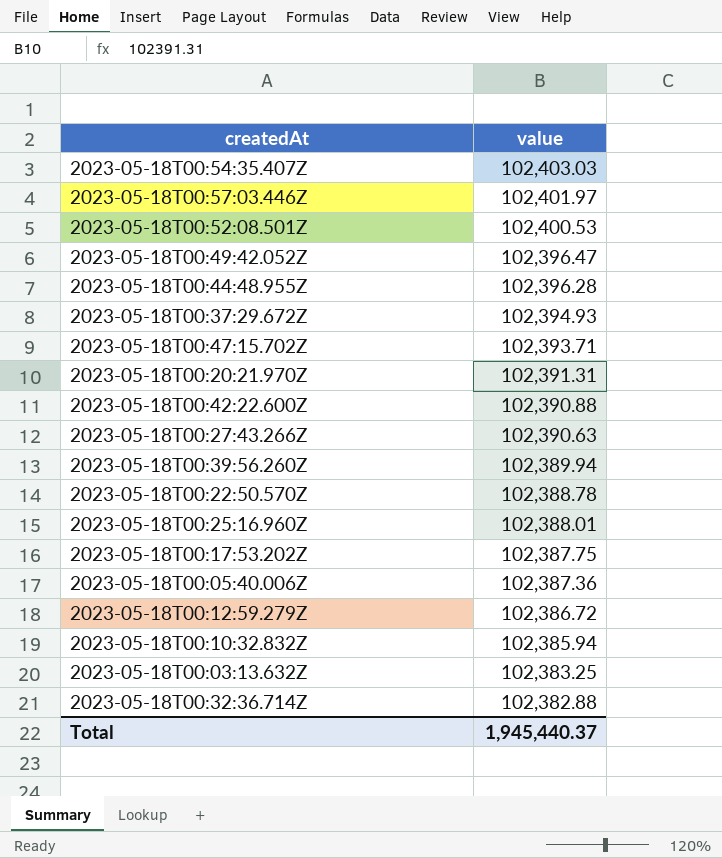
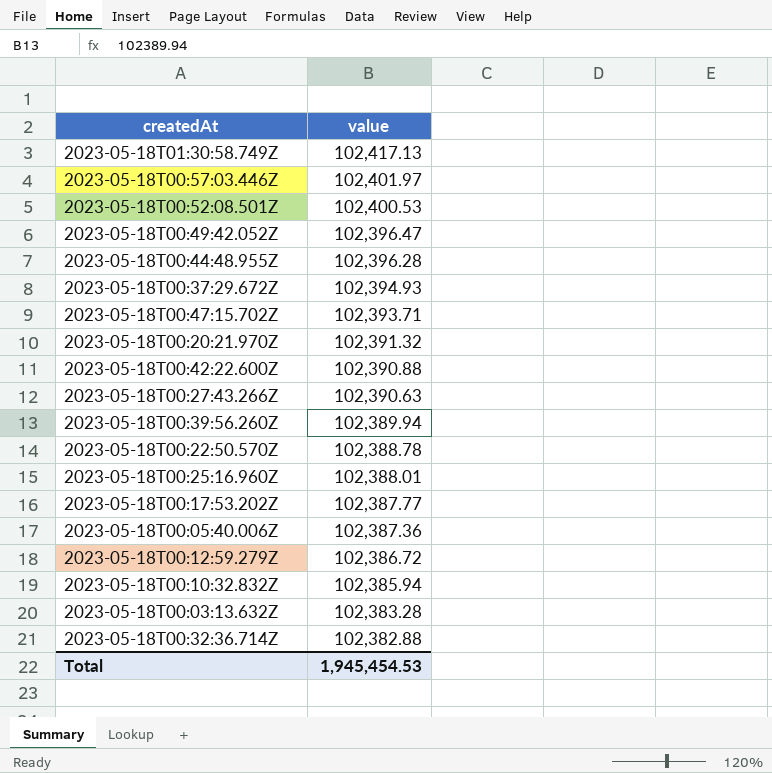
row 2023-05-18T00:54:35.407Z: 102,403.03 -> none
row 2023-05-18T01:30:58.749Z: none -> 102,417.13
2023-05-18T00:20:21.970Z | value: 102,391.31 -> 102,391.32
2023-05-18T00:17:53.202Z | value: 102,387.75 -> 102,387.77
2023-05-18T00:03:13.632Z | value: 102,383.25 -> 102,383.28
Total | value: 1,945,440.37 -> 1,945,454.53

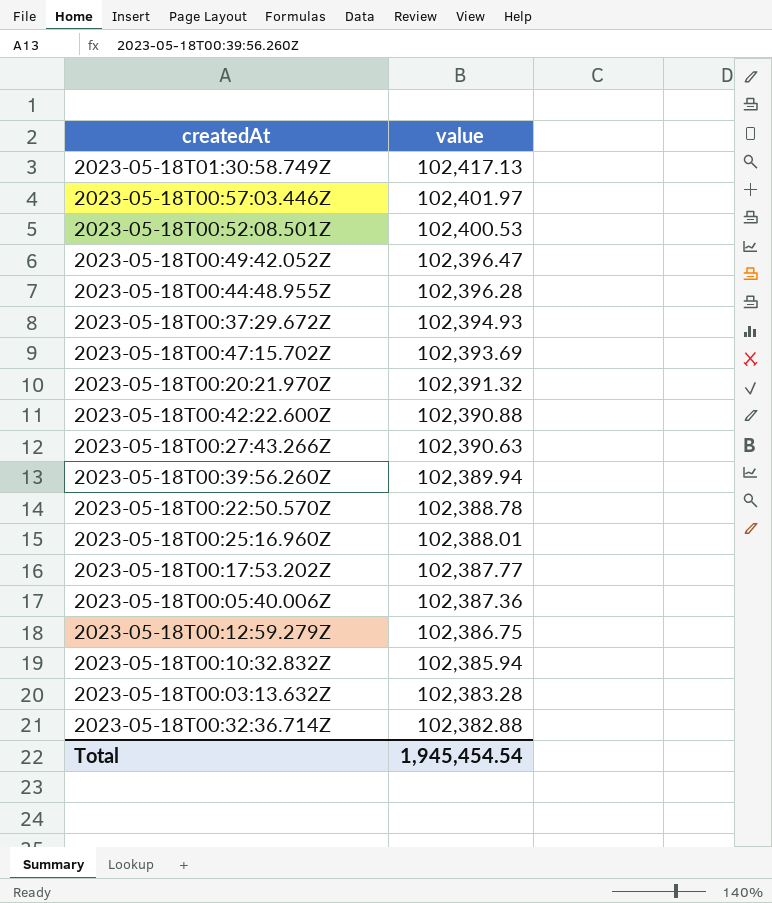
2023-05-18T00:47:15.702Z | value: 102,393.71 -> 102,393.69
2023-05-18T00:12:59.279Z | value: 102,386.72 -> 102,386.75
Total | value: 1,945,454.53 -> 1,945,454.54

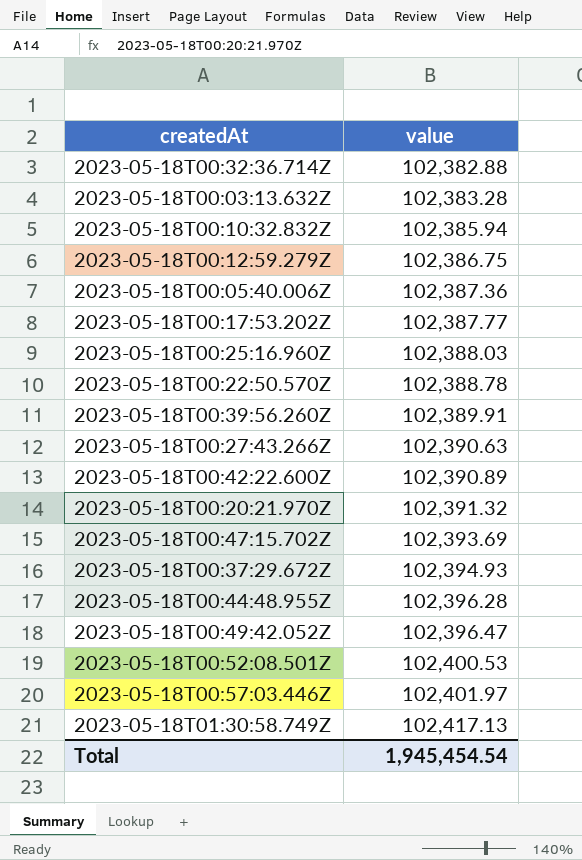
row order: value descending -> value ascending
2023-05-18T00:25:16.960Z | value: 102,388.01 -> 102,388.03
2023-05-18T00:39:56.260Z | value: 102,389.94 -> 102,389.91
2023-05-18T00:42:22.600Z | value: 102,390.88 -> 102,390.89

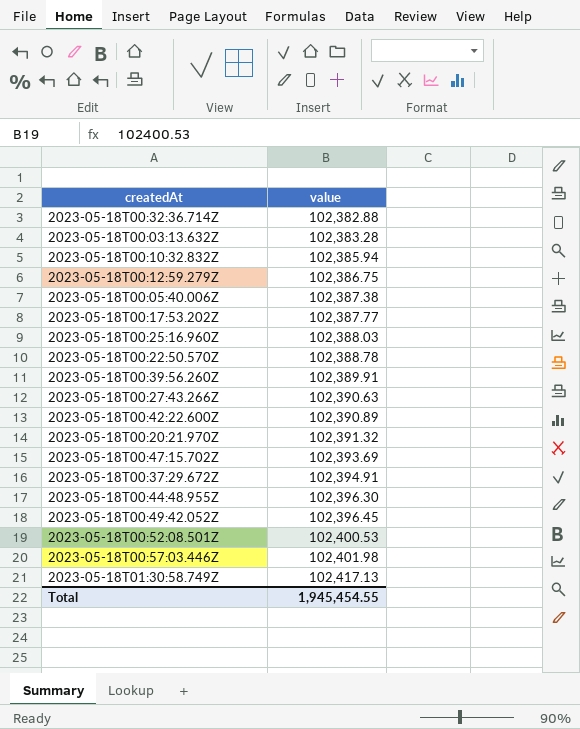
2023-05-18T00:05:40.006Z | value: 102,387.36 -> 102,387.38
2023-05-18T00:37:29.672Z | value: 102,394.93 -> 102,394.91
2023-05-18T00:44:48.955Z | value: 102,396.28 -> 102,396.30
2023-05-18T00:49:42.052Z | value: 102,396.47 -> 102,396.45
2023-05-18T00:57:03.446Z | value: 102,401.97 -> 102,401.98
Total | value: 1,945,454.54 -> 1,945,454.55

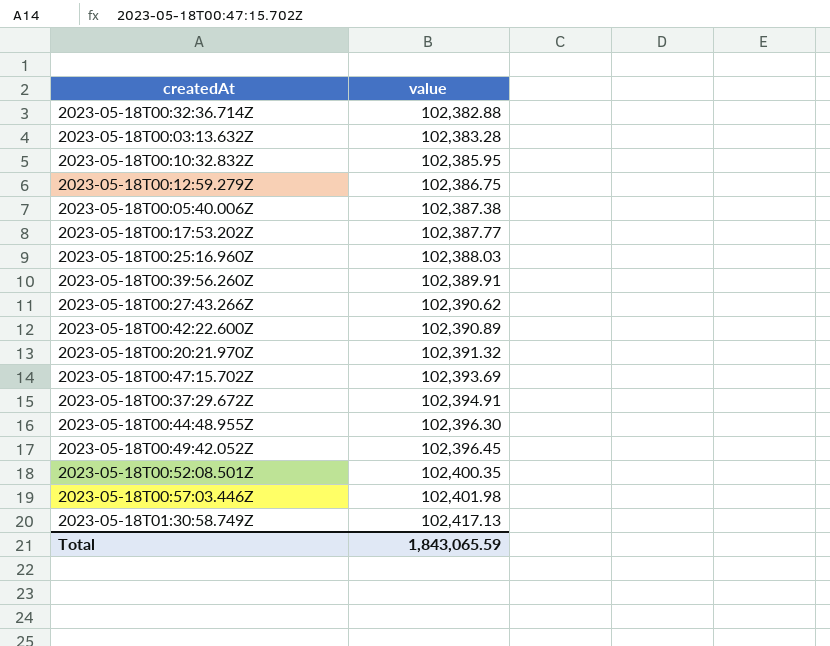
row 2023-05-18T00:22:50.570Z: 102,388.78 -> none
2023-05-18T00:10:32.832Z | value: 102,385.94 -> 102,385.95
2023-05-18T00:27:43.266Z | value: 102,390.63 -> 102,390.62
2023-05-18T00:52:08.501Z | value: 102,400.53 -> 102,400.35
Total | value: 1,945,454.55 -> 1,843,065.59

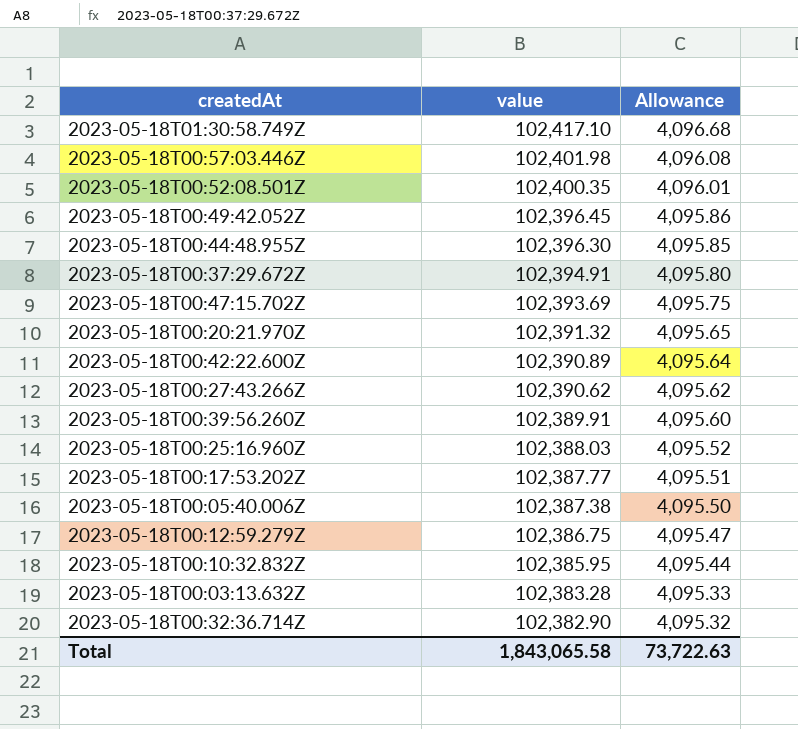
row order: value ascending -> value descending
column Allowance | formula: none -> [value] * 0.04
2023-05-18T01:30:58.749Z | value: 102,417.13 -> 102,417.10
2023-05-18T00:32:36.714Z | value: 102,382.88 -> 102,382.90
Total | value: 1,843,065.59 -> 1,843,065.58

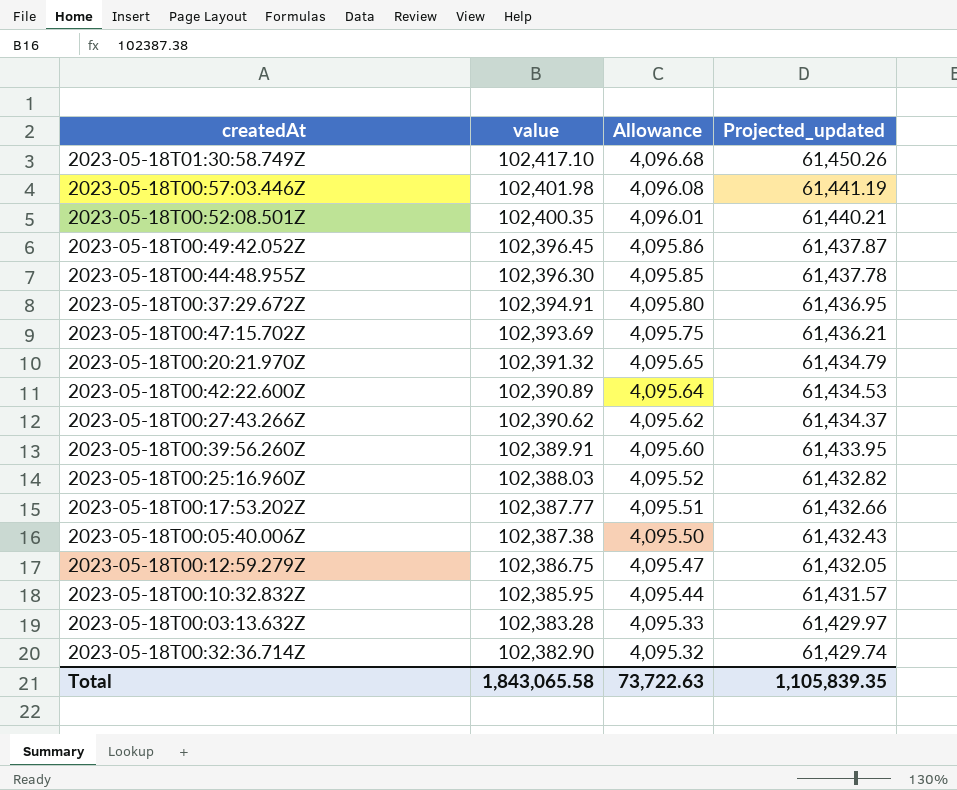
column Projected_updated | formula: none -> [value] * 0.6

